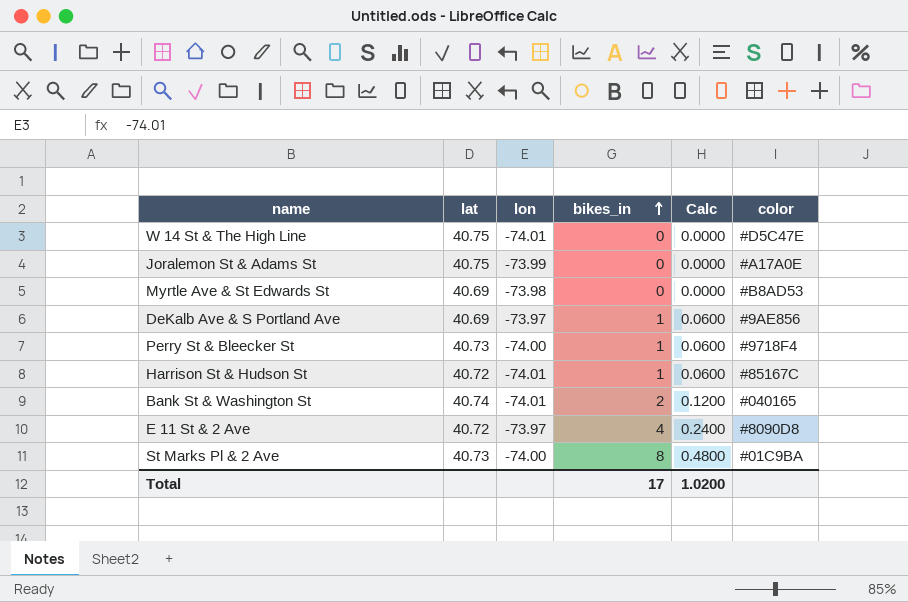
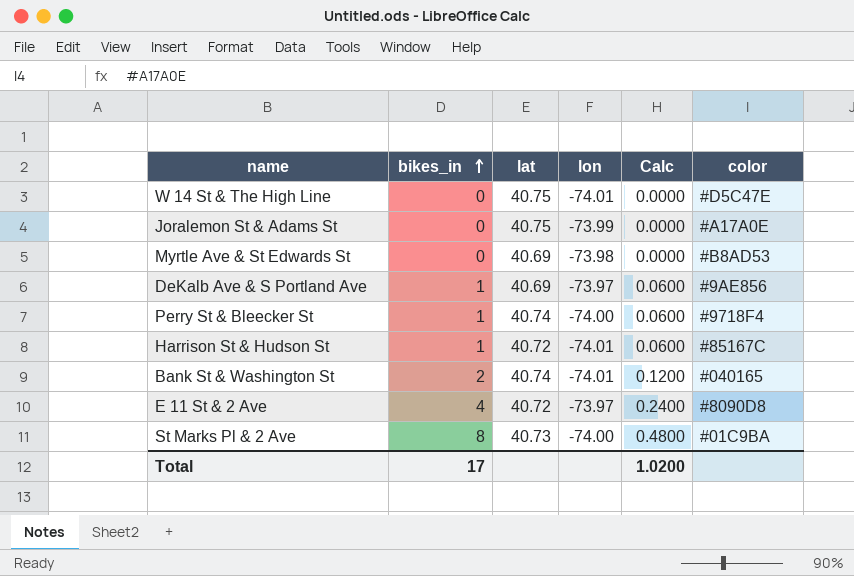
column bikes_in | position: 4 -> 2
Perry St & Bleecker St | lat: 40.73 -> 40.74

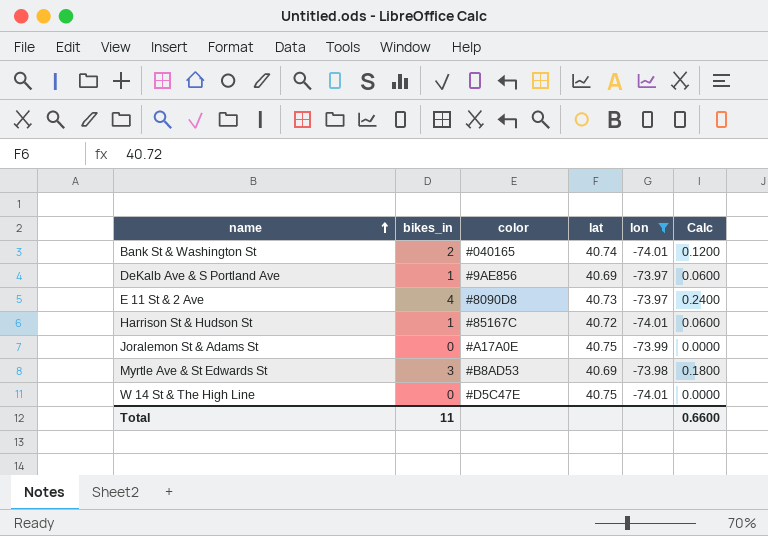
filter: none -> lon != -74.00
row order: bikes_in ascending -> name ascending
column color | position: 6 -> 3
E 11 St & 2 Ave | lat: 40.72 -> 40.73
Myrtle Ave & St Edwards St | bikes_in: 0 -> 3
Myrtle Ave & St Edwards St | Calc: 0.0000 -> 0.1800
Total | bikes_in: 17 -> 11
Total | Calc: 1.0200 -> 0.6600

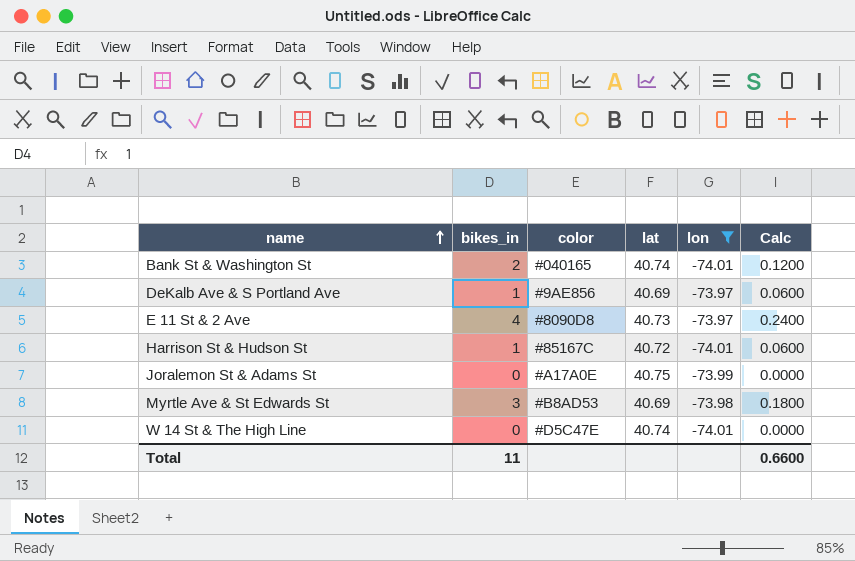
W 14 St & The High Line | lat: 40.75 -> 40.74

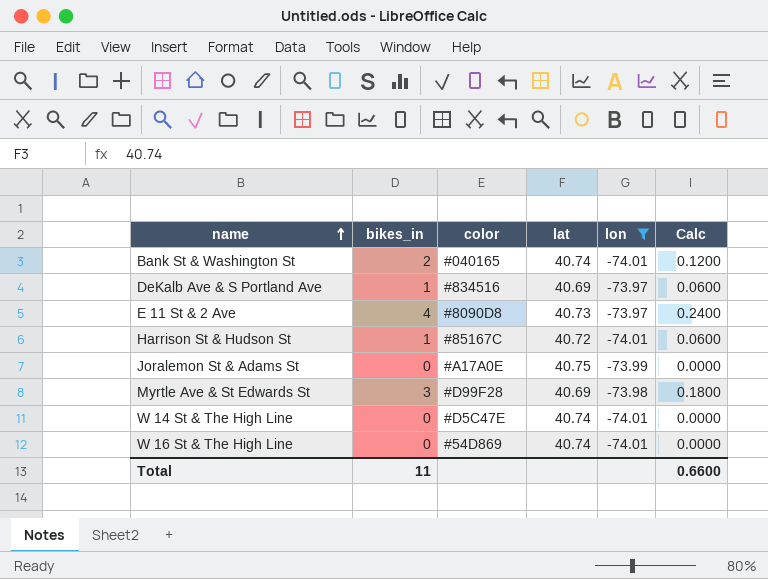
DeKalb Ave & S Portland Ave | color: #9AE856 -> #834516
Myrtle Ave & St Edwards St | color: #B8AD53 -> #D99F28
row W 16 St & The High Line: none -> 0 | #54D869 | 40.74 | -74.01 | 0.0000

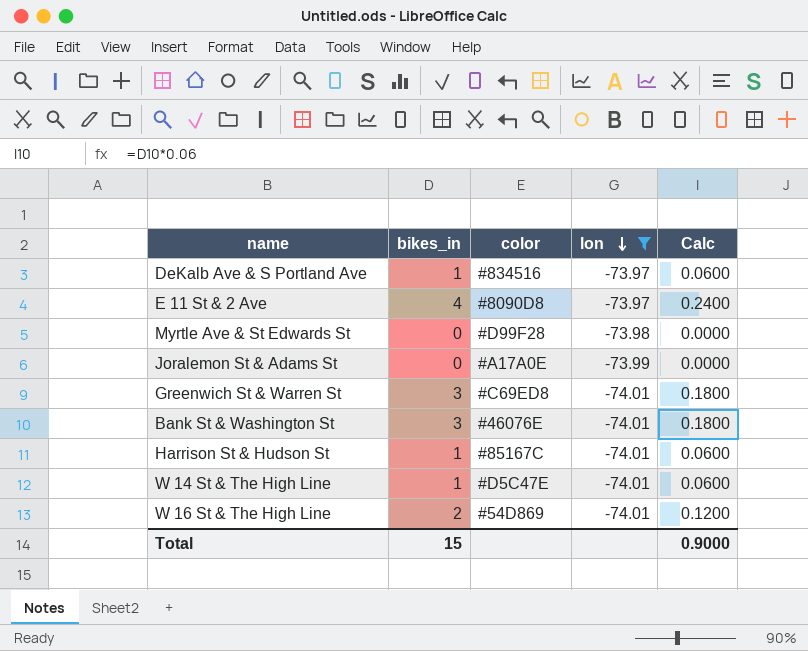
row order: name ascending -> lon descending
column lat | position: 4 -> none
Myrtle Ave & St Edwards St | bikes_in: 3 -> 0
Myrtle Ave & St Edwards St | Calc: 0.1800 -> 0.0000
row Greenwich St & Warren St: none -> 3 | #C69ED8 | -74.01 | 0.1800
Bank St & Washington St | bikes_in: 2 -> 3
Bank St & Washington St | color: #040165 -> #46076E
Bank St & Washington St | Calc: 0.1200 -> 0.1800
W 14 St & The High Line | bikes_in: 0 -> 1
W 14 St & The High Line | Calc: 0.0000 -> 0.0600
W 16 St & The High Line | bikes_in: 0 -> 2
W 16 St & The High Line | Calc: 0.0000 -> 0.1200
Total | bikes_in: 11 -> 15
Total | Calc: 0.6600 -> 0.9000

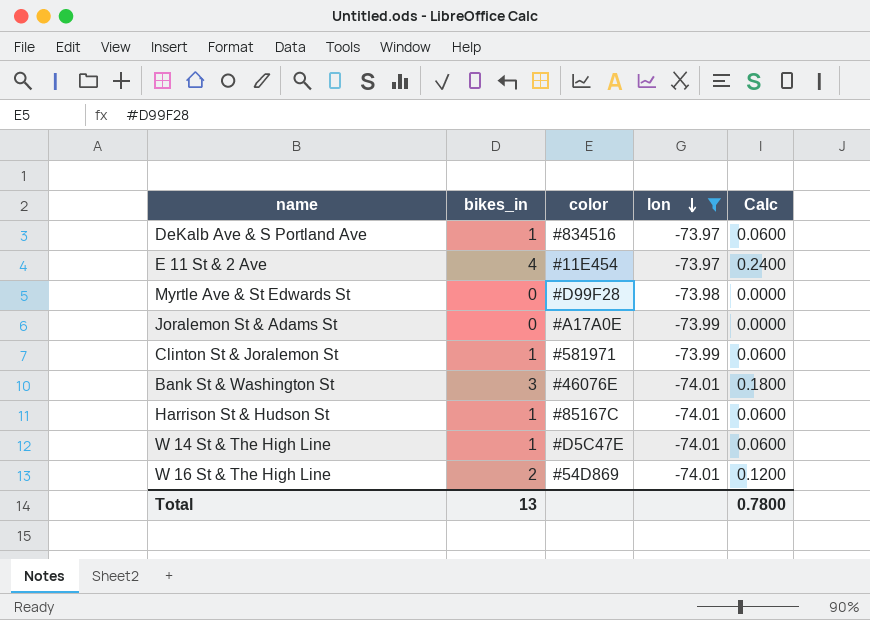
row Greenwich St & Warren St: 3 | #C69ED8 | -74.01 | 0.1800 -> none
E 11 St & 2 Ave | color: #8090D8 -> #11E454
row Clinton St & Joralemon St: none -> 1 | #581971 | -73.99 | 0.0600
Total | bikes_in: 15 -> 13
Total | Calc: 0.9000 -> 0.7800

